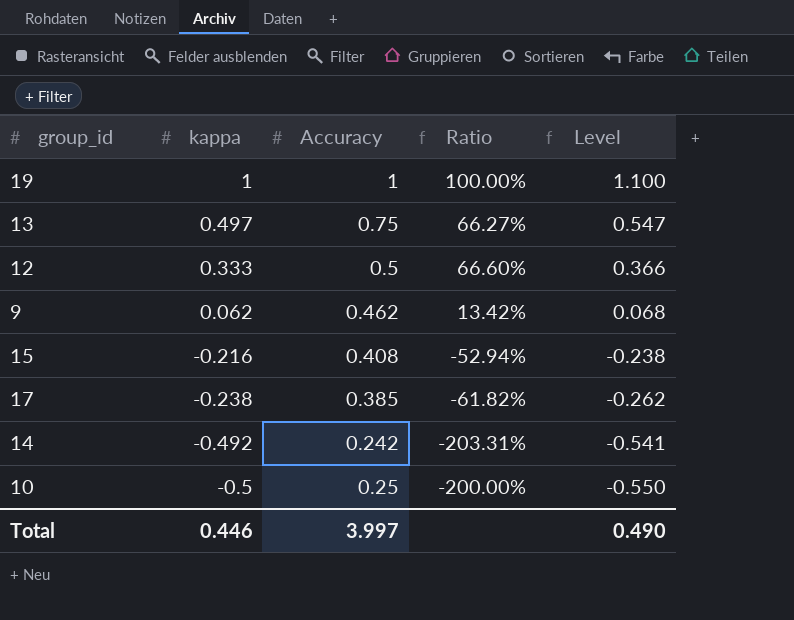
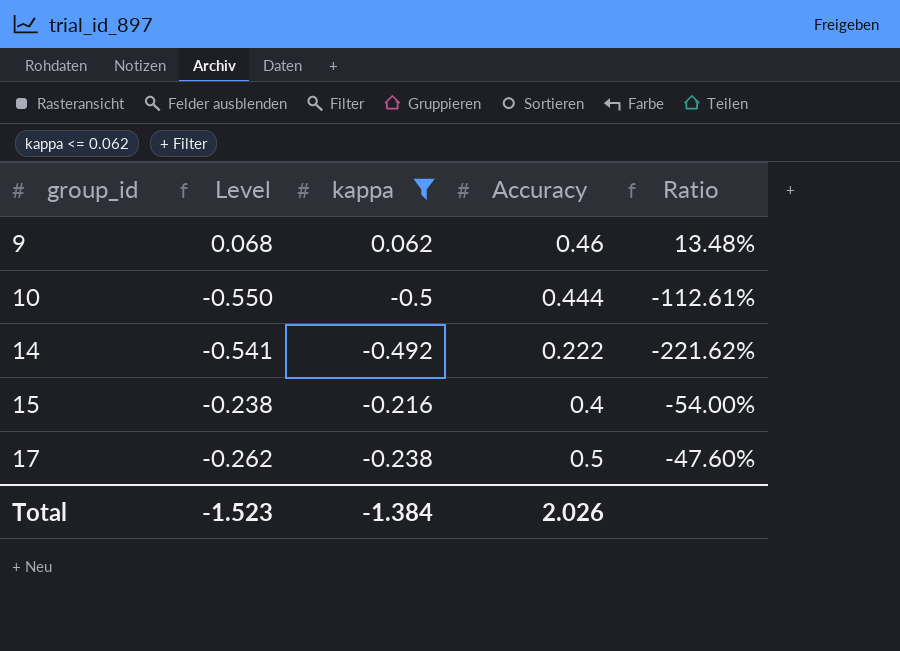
filter: none -> kappa <= 0.062
row order: kappa descending -> group_id ascending
column Level | position: 5 -> 2
9 | Accuracy: 0.462 -> 0.46
9 | Ratio: 13.42% -> 13.48%
10 | Accuracy: 0.25 -> 0.444
10 | Ratio: -200.00% -> -112.61%
14 | Accuracy: 0.242 -> 0.222
14 | Ratio: -203.31% -> -221.62%
15 | Accuracy: 0.408 -> 0.4
15 | Ratio: -52.94% -> -54.00%
17 | Accuracy: 0.385 -> 0.5
17 | Ratio: -61.82% -> -47.60%
Total | Level: 0.490 -> -1.523
Total | kappa: 0.446 -> -1.384
Total | Accuracy: 3.997 -> 2.026

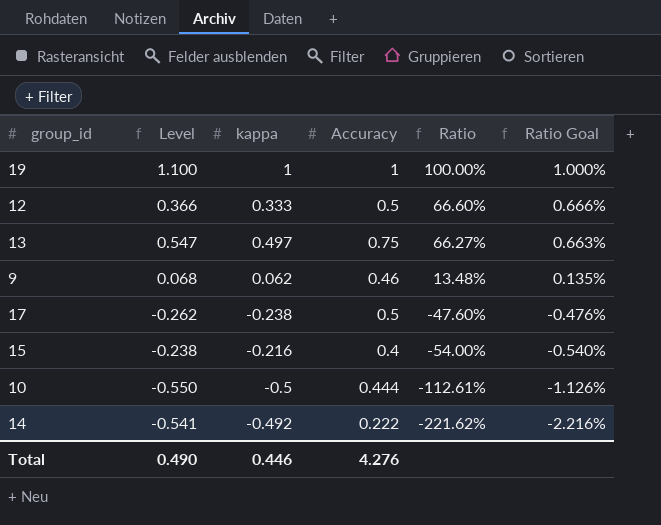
filter: kappa <= 0.062 -> none
row order: group_id ascending -> Ratio descending
column Ratio Goal | formula: none -> [Ratio] * 0.01
Total | Level: -1.523 -> 0.490
Total | kappa: -1.384 -> 0.446
Total | Accuracy: 2.026 -> 4.276

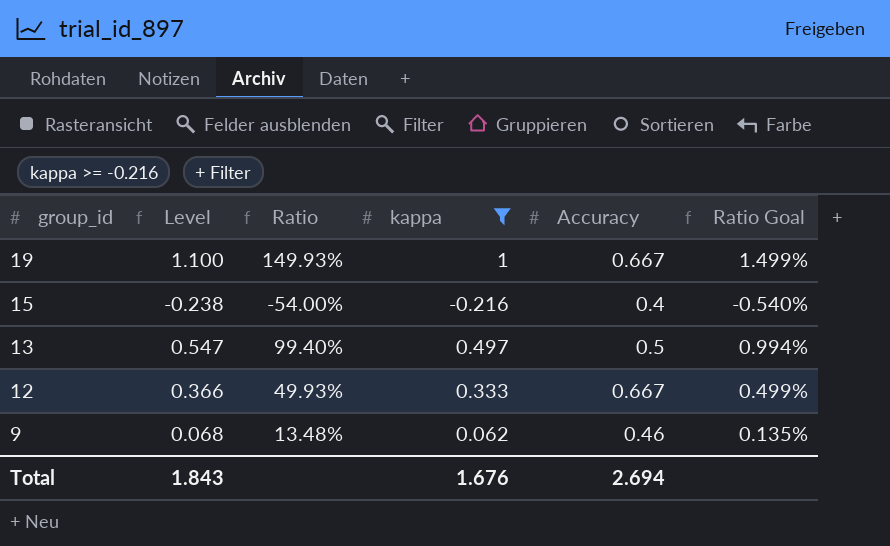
filter: none -> kappa >= -0.216
row order: Ratio descending -> group_id descending
column Ratio | position: 5 -> 3
19 | Ratio: 100.00% -> 149.93%
19 | Accuracy: 1 -> 0.667
19 | Ratio Goal: 1.000% -> 1.499%
13 | Ratio: 66.27% -> 99.40%
13 | Accuracy: 0.75 -> 0.5
13 | Ratio Goal: 0.663% -> 0.994%
12 | Ratio: 66.60% -> 49.93%
12 | Accuracy: 0.5 -> 0.667
12 | Ratio Goal: 0.666% -> 0.499%
Total | Level: 0.490 -> 1.843
Total | kappa: 0.446 -> 1.676
Total | Accuracy: 4.276 -> 2.694

